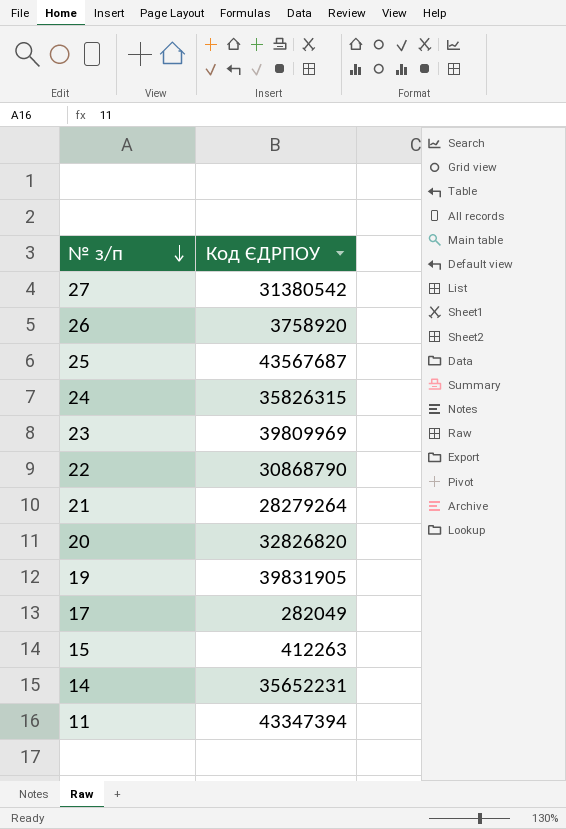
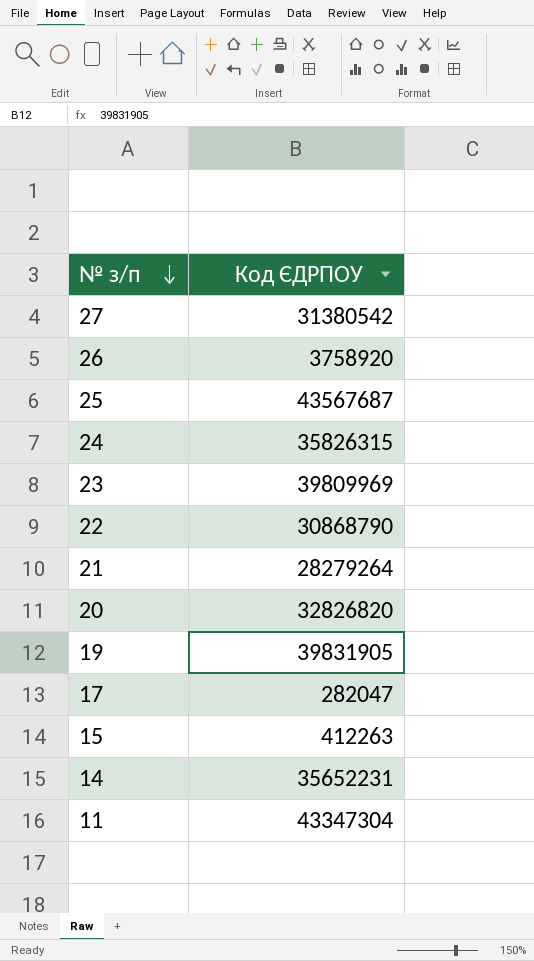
17 | Код ЄДРПОУ: 282049 -> 282047
11 | Код ЄДРПОУ: 43347394 -> 43347304

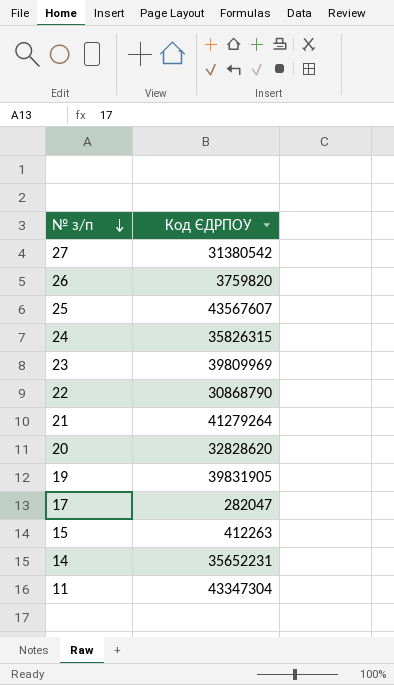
26 | Код ЄДРПОУ: 3758920 -> 3759820
25 | Код ЄДРПОУ: 43567687 -> 43567607
21 | Код ЄДРПОУ: 28279264 -> 41279264
20 | Код ЄДРПОУ: 32826820 -> 32828620

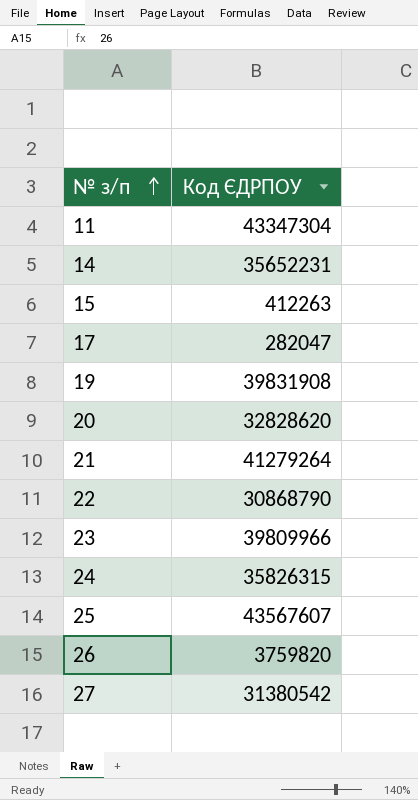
row order: № з/п descending -> № з/п ascending
19 | Код ЄДРПОУ: 39831905 -> 39831908
23 | Код ЄДРПОУ: 39809969 -> 39809966

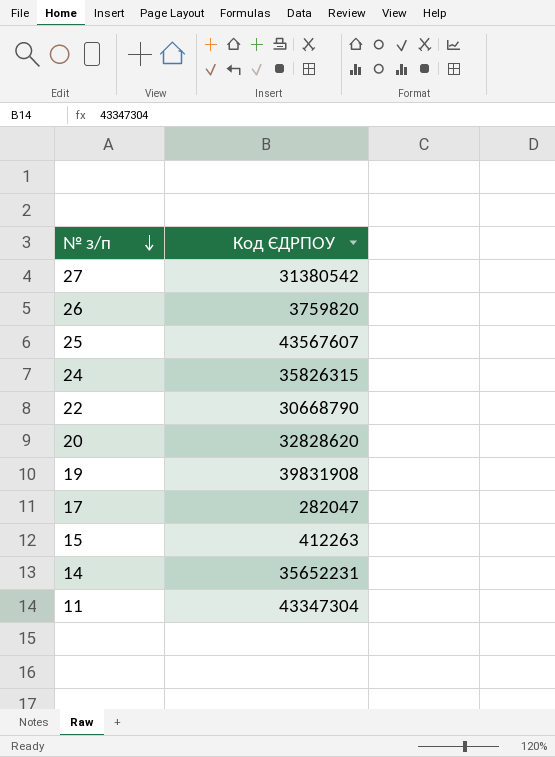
row order: № з/п ascending -> № з/п descending
row 21: 41279264 -> none
row 23: 39809966 -> none
22 | Код ЄДРПОУ: 30868790 -> 30668790

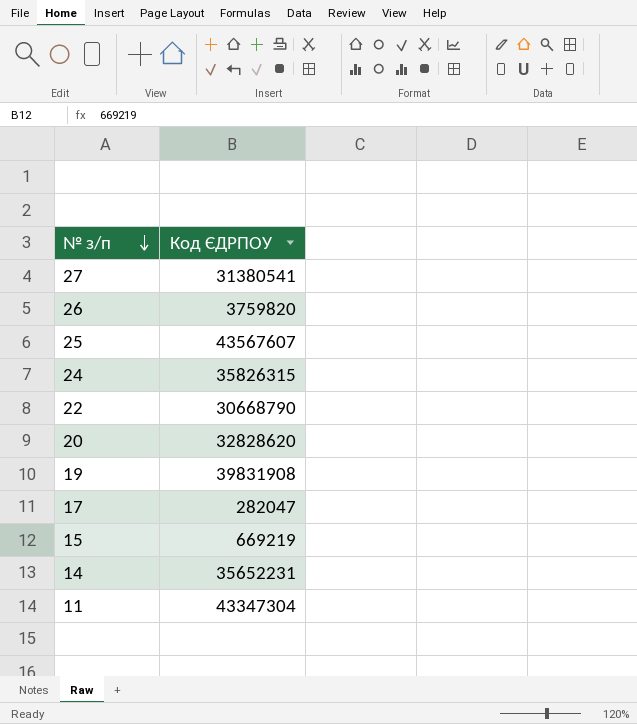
27 | Код ЄДРПОУ: 31380542 -> 31380541
15 | Код ЄДРПОУ: 412263 -> 669219

